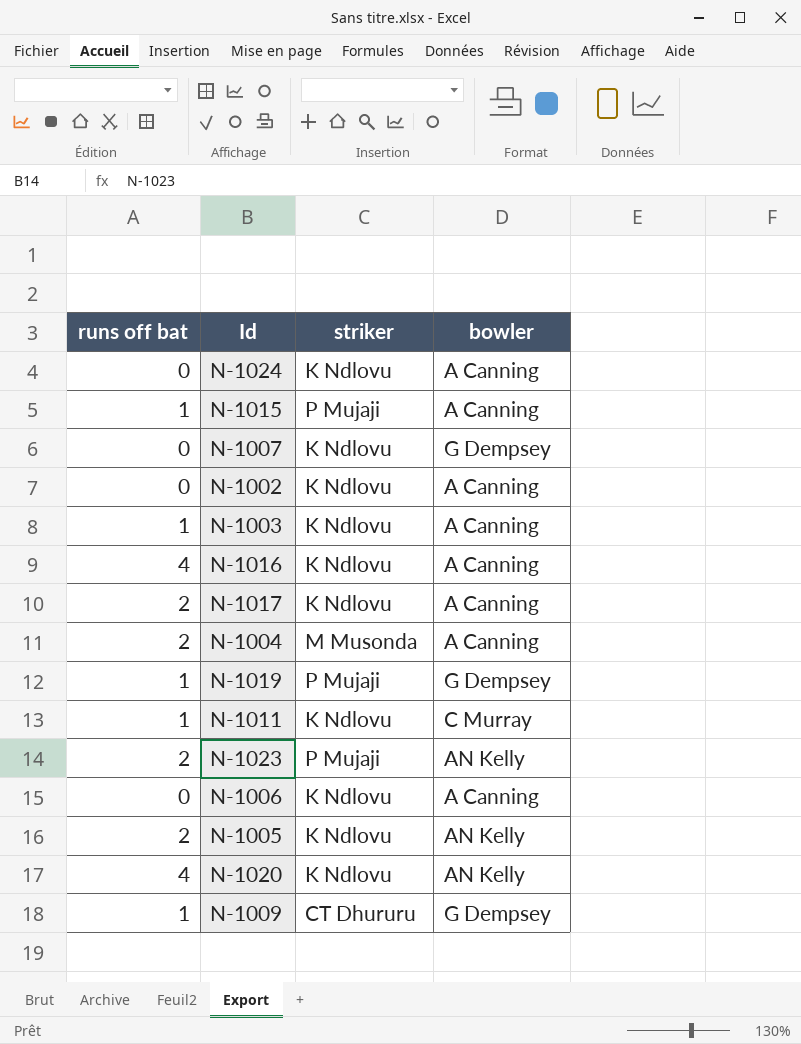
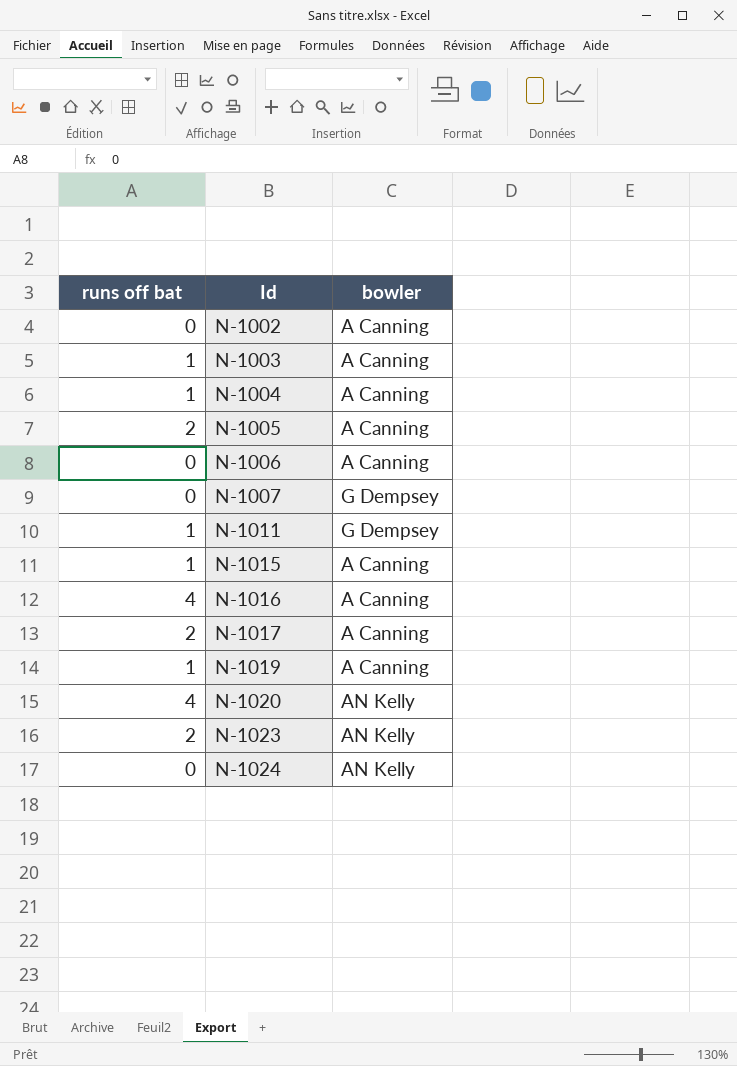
row order: none -> Id ascending
column striker | position: 3 -> none
row N-1009: 1 | CT Dhururu | G Dempsey -> none
N-1004 | runs off bat: 2 -> 1
N-1005 | bowler: AN Kelly -> A Canning
N-1011 | bowler: C Murray -> G Dempsey
N-1019 | bowler: G Dempsey -> A Canning
N-1024 | bowler: A Canning -> AN Kelly

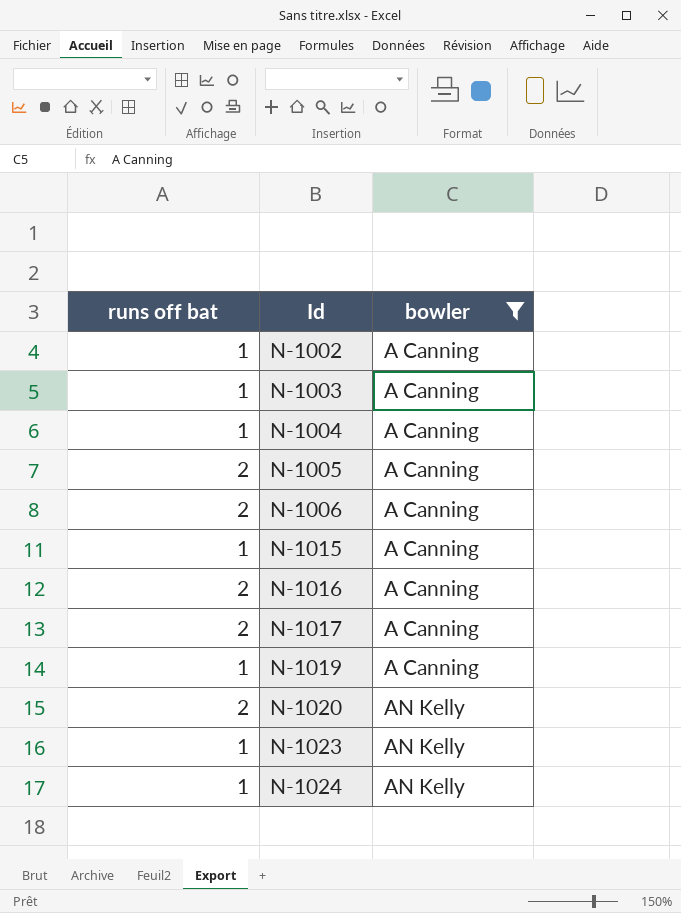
filter: none -> bowler != G Dempsey
N-1002 | runs off bat: 0 -> 1
N-1006 | runs off bat: 0 -> 2
N-1016 | runs off bat: 4 -> 2
N-1020 | runs off bat: 4 -> 2
N-1023 | runs off bat: 2 -> 1
N-1024 | runs off bat: 0 -> 1

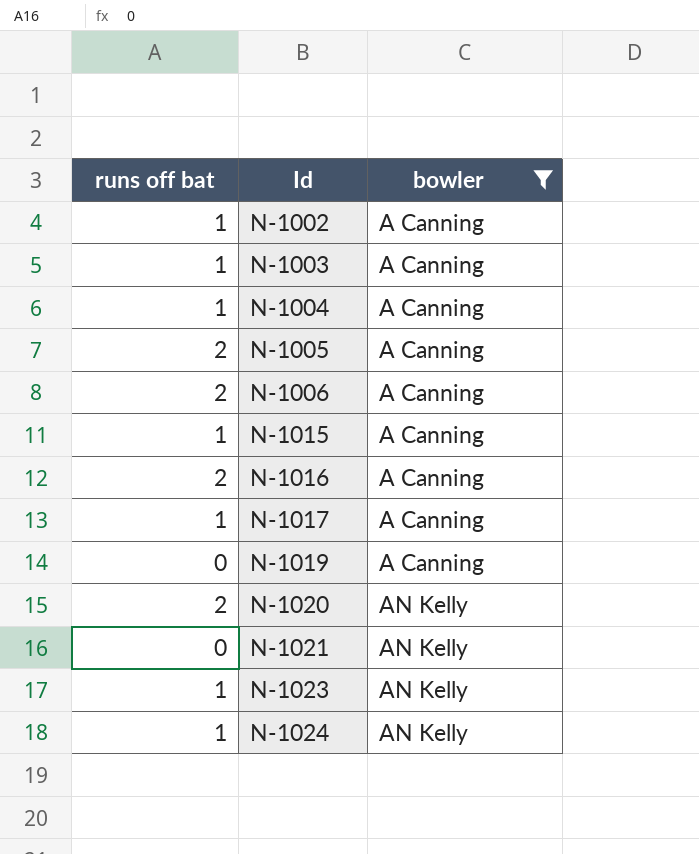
N-1017 | runs off bat: 2 -> 1
N-1019 | runs off bat: 1 -> 0
row N-1021: none -> 0 | AN Kelly

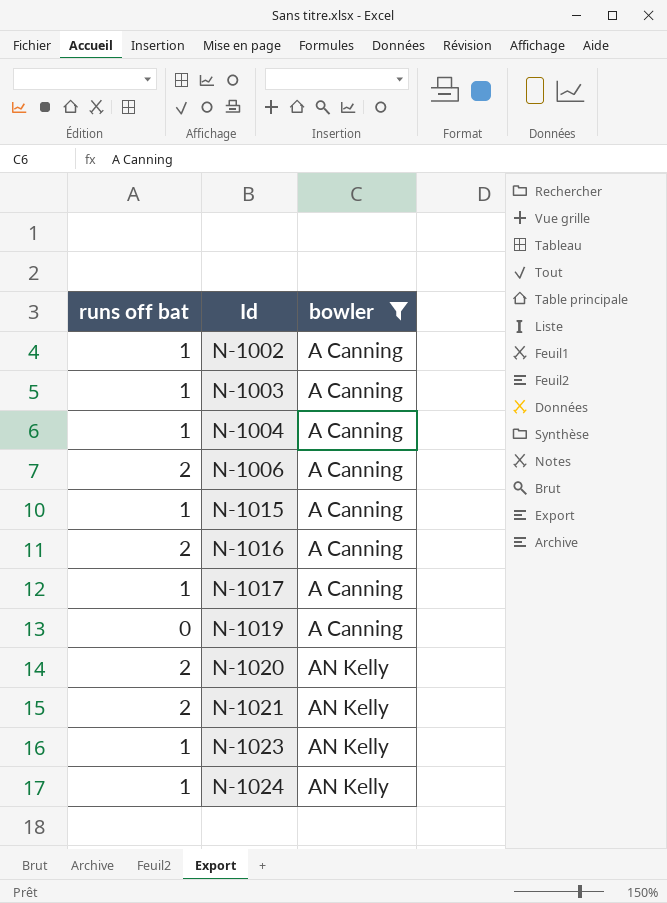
row N-1005: 2 | A Canning -> none
N-1021 | runs off bat: 0 -> 2

